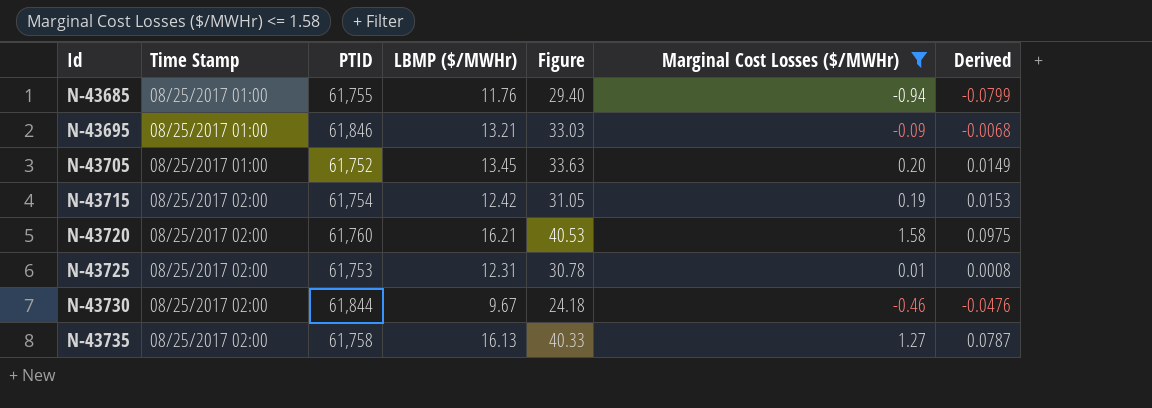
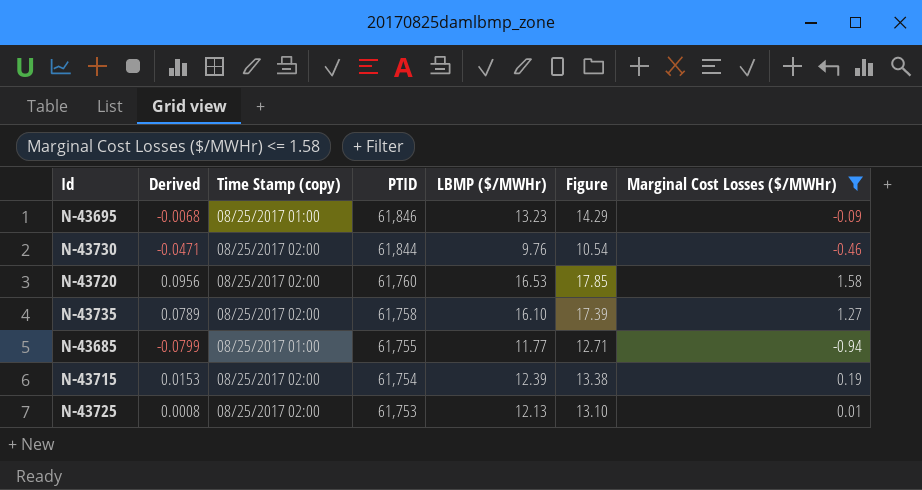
row order: Id ascending -> PTID descending
column Derived | position: 7 -> 2
column name: Time Stamp -> Time Stamp (copy)
column Figure | formula: [LBMP ($/MWHr)] * 2.5 -> [LBMP ($/MWHr)] * 1.08
row N-43705: 08/25/2017 01:00 | 61,752 | 13.45 | 33.63 | 0.20 | 0.0149 -> none
N-43695 | LBMP ($/MWHr): 13.21 -> 13.23
N-43730 | Derived: -0.0476 -> -0.0471
N-43730 | LBMP ($/MWHr): 9.67 -> 9.76
N-43720 | Derived: 0.0975 -> 0.0956
N-43720 | LBMP ($/MWHr): 16.21 -> 16.53
N-43735 | Derived: 0.0787 -> 0.0789
N-43735 | LBMP ($/MWHr): 16.13 -> 16.10
N-43685 | LBMP ($/MWHr): 11.76 -> 11.77
N-43715 | LBMP ($/MWHr): 12.42 -> 12.39
N-43725 | LBMP ($/MWHr): 12.31 -> 12.13

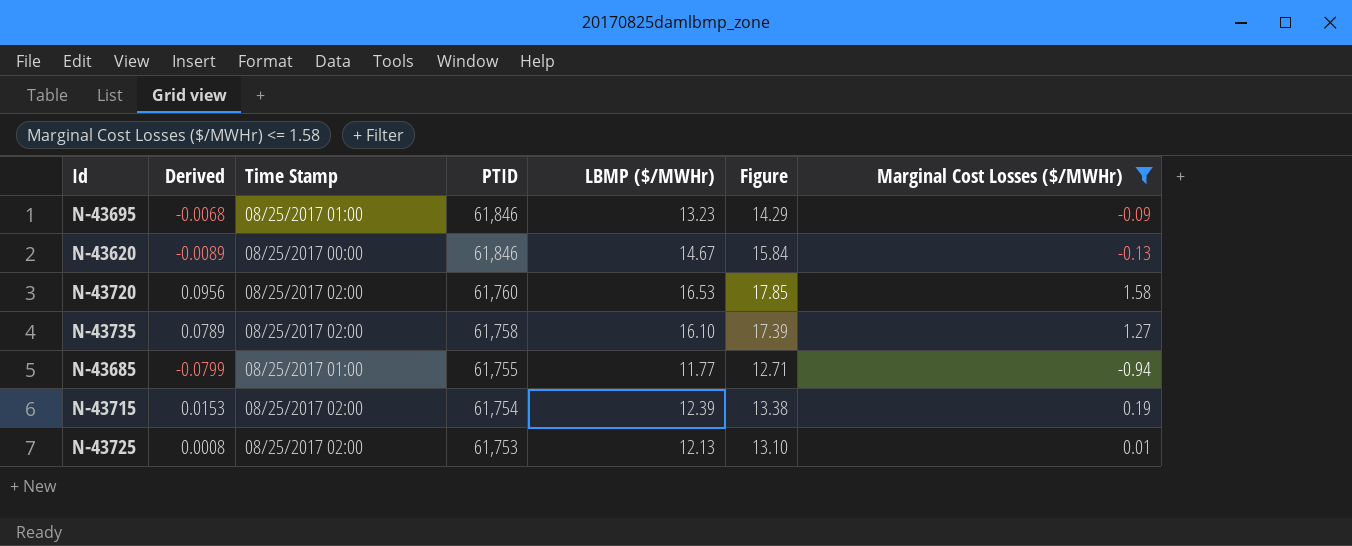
column name: Time Stamp (copy) -> Time Stamp
row N-43730: -0.0471 | 08/25/2017 02:00 | 61,844 | 9.76 | 10.54 | -0.46 -> none
row N-43620: none -> -0.0089 | 08/25/2017 00:00 | 61,846 | 14.67 | 15.84 | -0.13

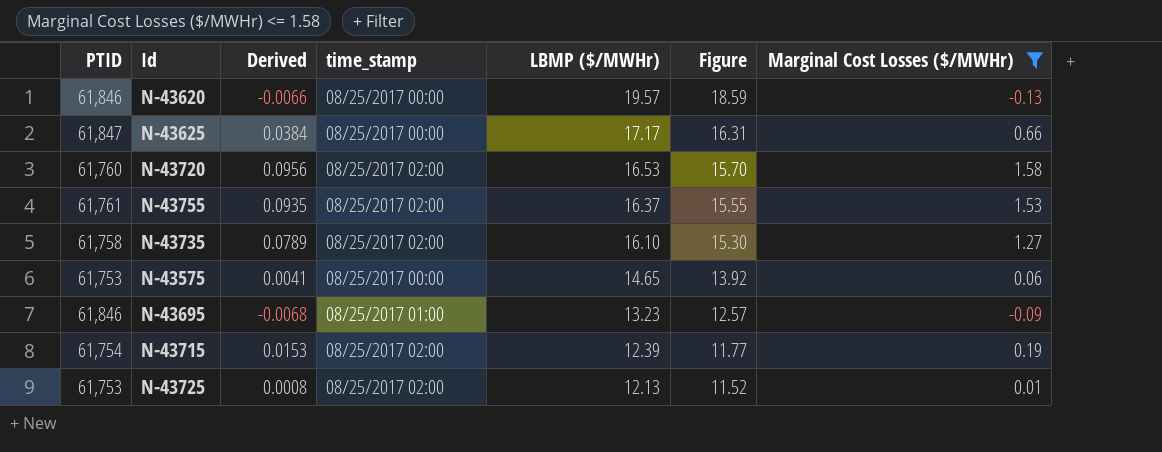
row order: PTID descending -> LBMP ($/MWHr) descending
column PTID | position: 4 -> 1
column name: Time Stamp -> time_stamp
column Figure | formula: [LBMP ($/MWHr)] * 1.08 -> [LBMP ($/MWHr)] * 0.95
row N-43685: -0.0799 | 08/25/2017 01:00 | 61,755 | 11.77 | 12.71 | -0.94 -> none
N-43620 | Derived: -0.0089 -> -0.0066
N-43620 | LBMP ($/MWHr): 14.67 -> 19.57
row N-43625: none -> 61,847 | 0.0384 | 08/25/2017 00:00 | 17.17 | 16.31 | 0.66
row N-43755: none -> 61,761 | 0.0935 | 08/25/2017 02:00 | 16.37 | 15.55 | 1.53
row N-43575: none -> 61,753 | 0.0041 | 08/25/2017 00:00 | 14.65 | 13.92 | 0.06

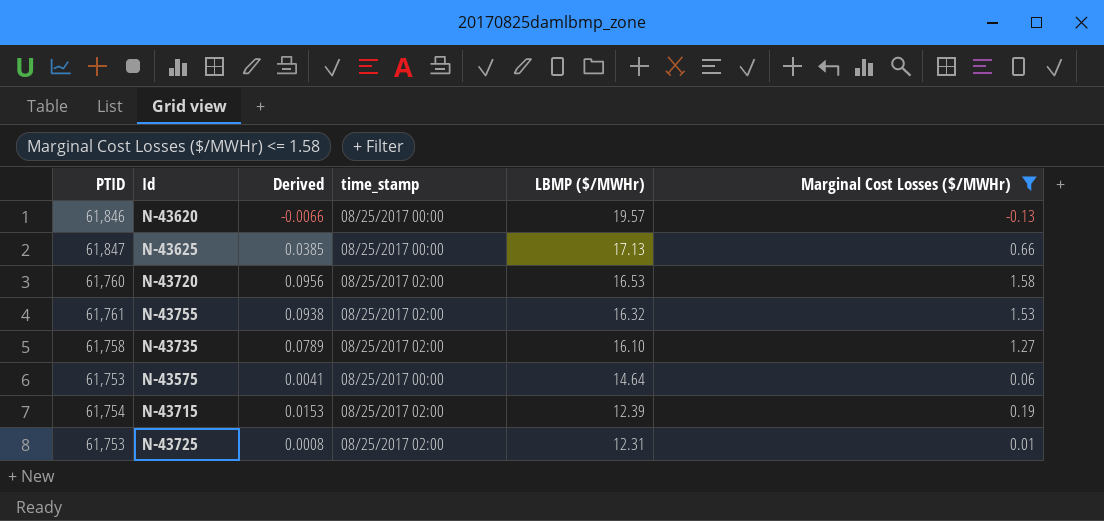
column Figure | formula: [LBMP ($/MWHr)] * 0.95 -> none
row N-43695: 61,846 | -0.0068 | 08/25/2017 01:00 | 13.23 | 12.57 | -0.09 -> none
N-43625 | Derived: 0.0384 -> 0.0385
N-43625 | LBMP ($/MWHr): 17.17 -> 17.13
N-43755 | Derived: 0.0935 -> 0.0938
N-43755 | LBMP ($/MWHr): 16.37 -> 16.32
N-43575 | LBMP ($/MWHr): 14.65 -> 14.64
N-43725 | LBMP ($/MWHr): 12.13 -> 12.31

